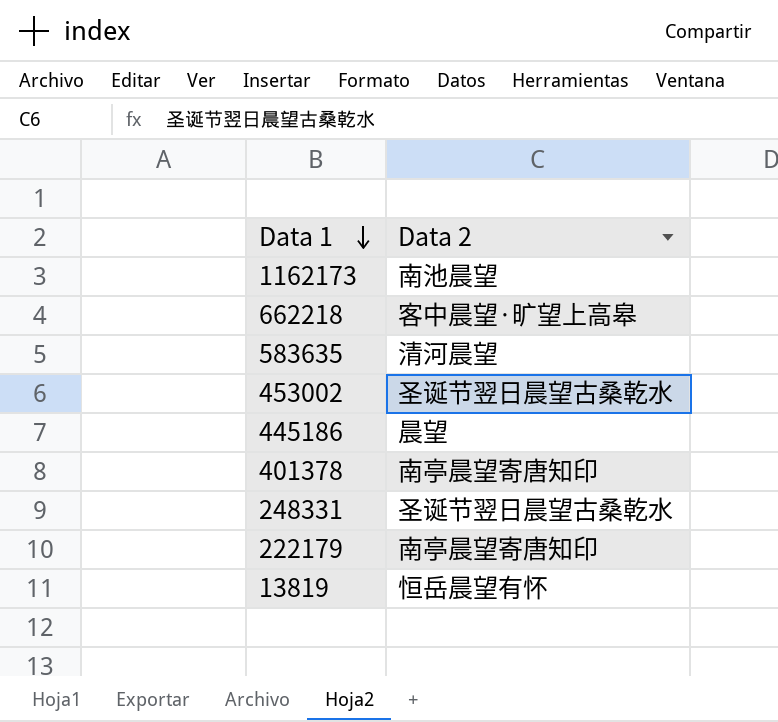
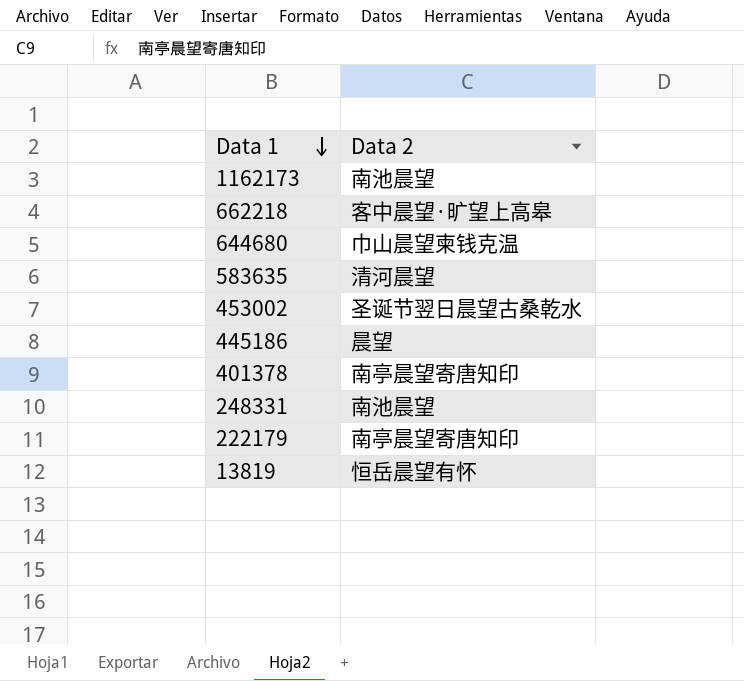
row 644680: none -> 巾山晨望柬钱克温
248331 | Data 2: 圣诞节翌日晨望古桑乾水 -> 南池晨望

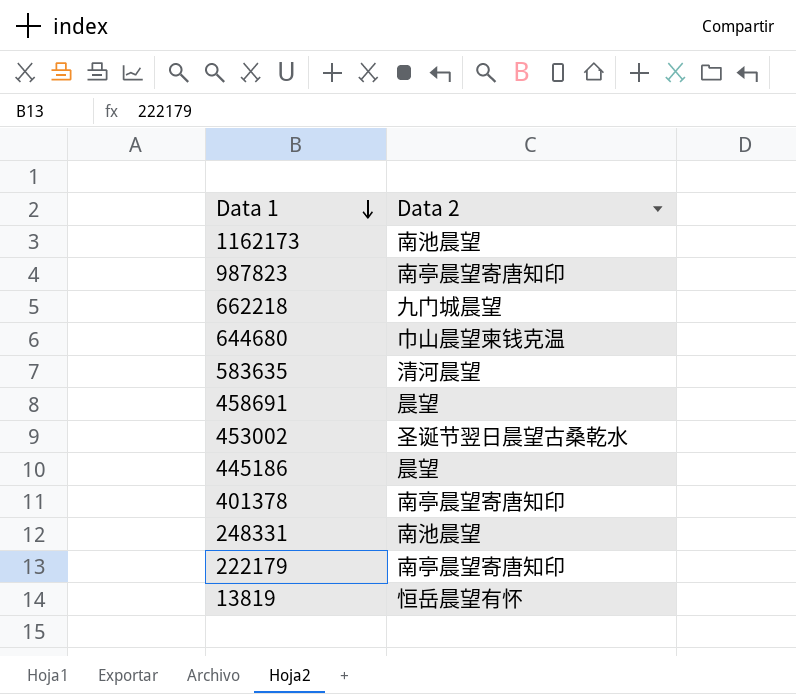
row 987823: none -> 南亭晨望寄唐知印
662218 | Data 2: 客中晨望·旷望上高皋 -> 九门城晨望
row 458691: none -> 晨望

